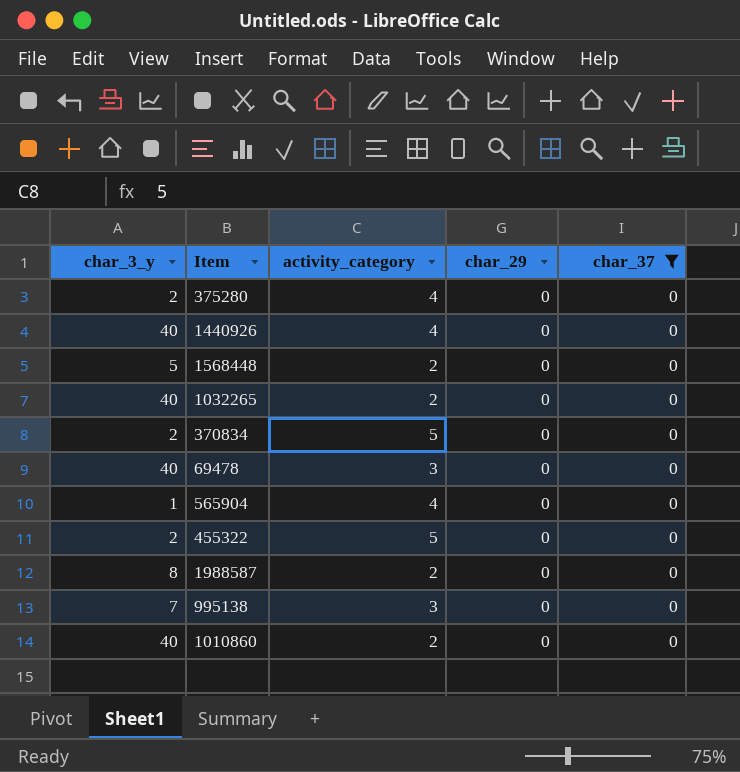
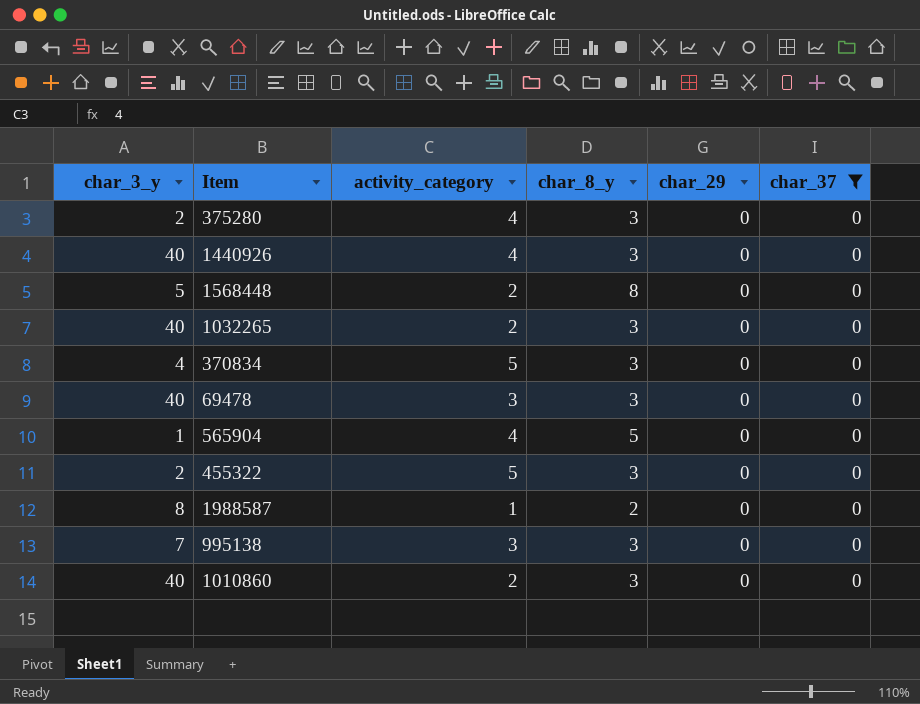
column char_8_y | position: none -> 4
370834 | char_3_y: 2 -> 4
1988587 | activity_category: 2 -> 1

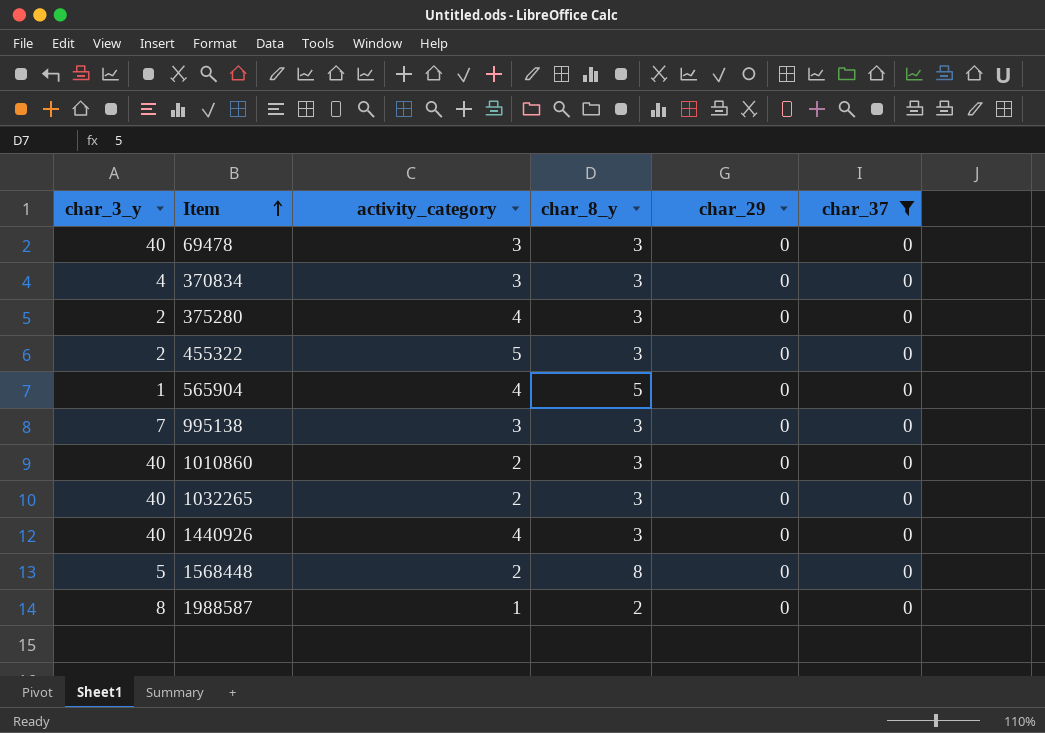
row order: none -> Item ascending
370834 | activity_category: 5 -> 3

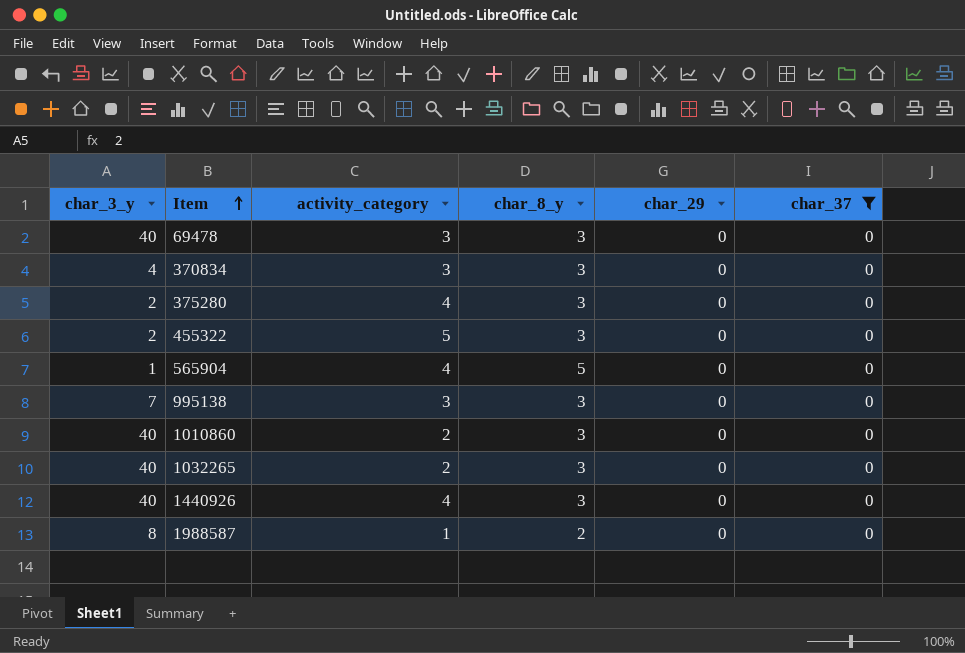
row 1568448: 5 | 2 | 8 | 0 | 0 -> none

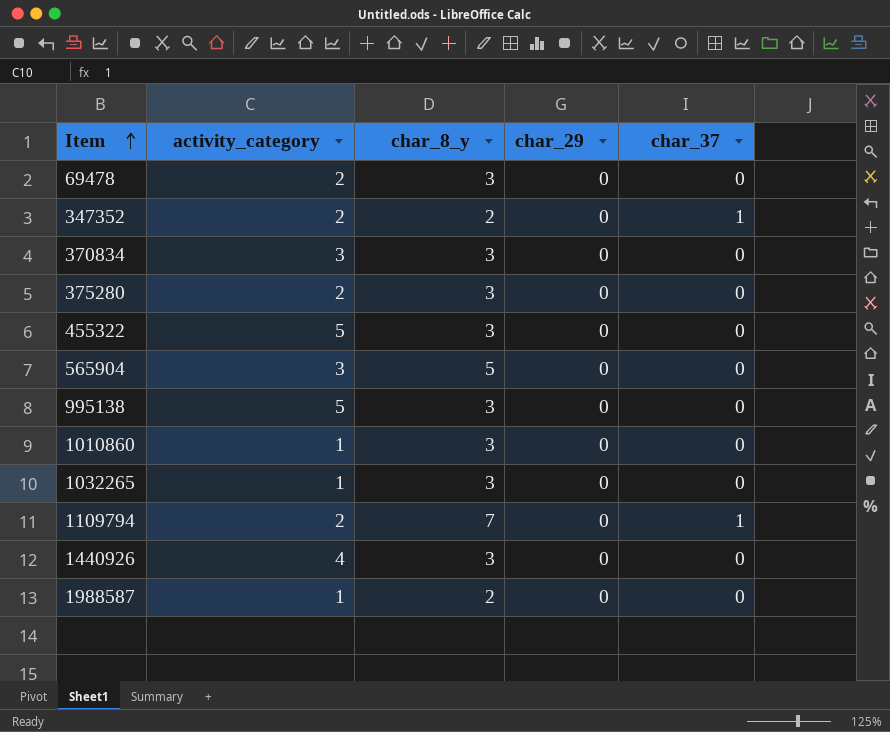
filter: char_37 = 0 -> none
column char_3_y | position: 1 -> none
69478 | activity_category: 3 -> 2
375280 | activity_category: 4 -> 2
565904 | activity_category: 4 -> 3
995138 | activity_category: 3 -> 5
1010860 | activity_category: 2 -> 1
1032265 | activity_category: 2 -> 1

